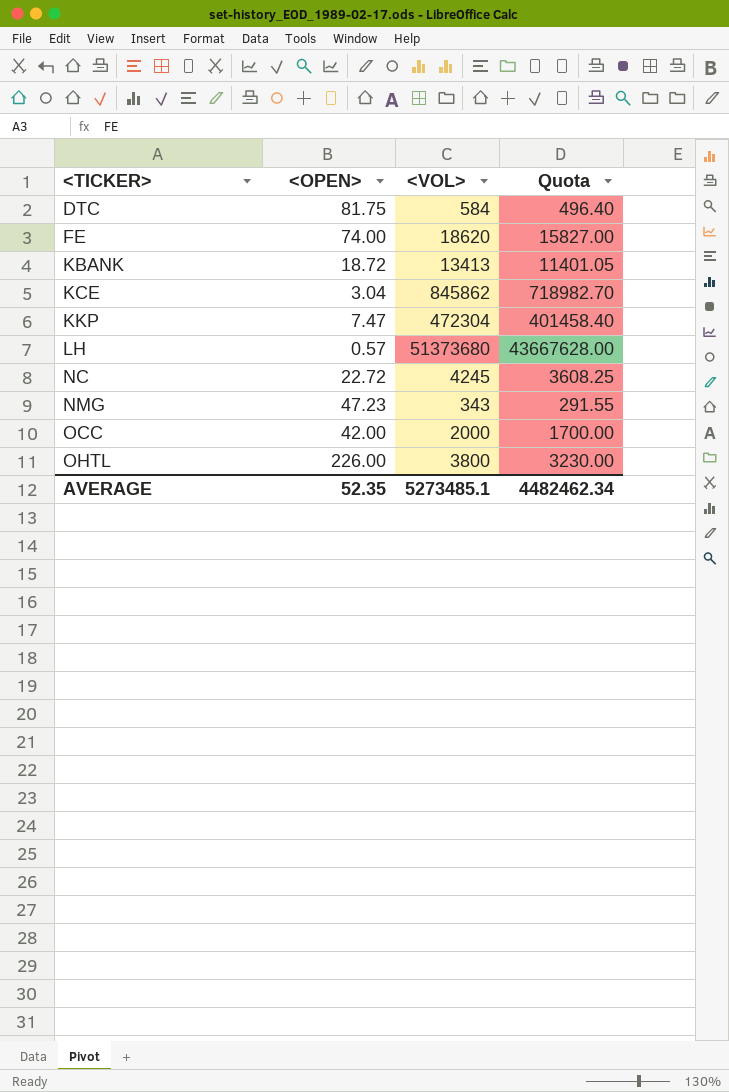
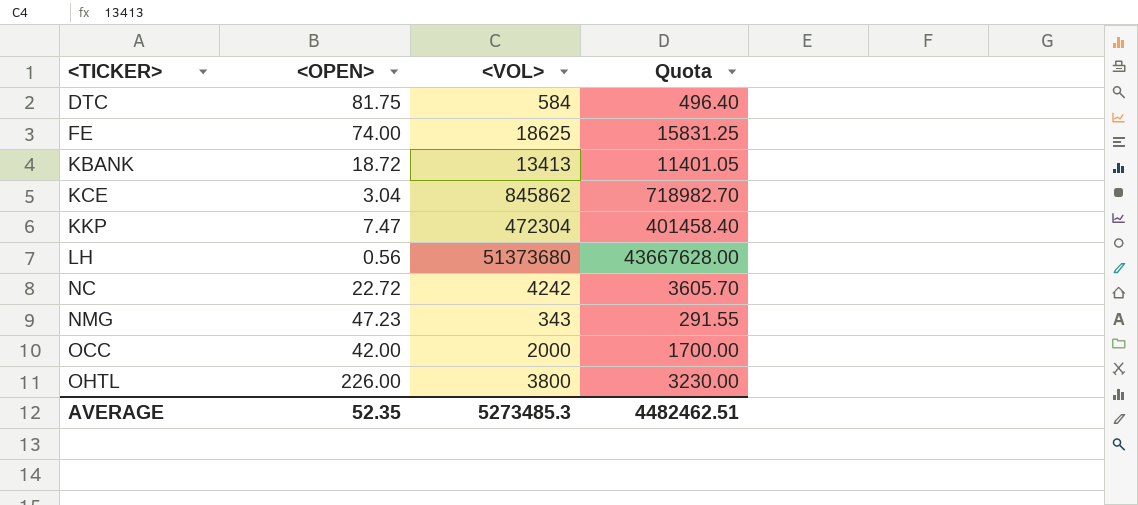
FE | <VOL>: 18620 -> 18625
FE | Quota: 15827.00 -> 15831.25
LH | <OPEN>: 0.57 -> 0.56
NC | <VOL>: 4245 -> 4242
NC | Quota: 3608.25 -> 3605.70
AVERAGE | <VOL>: 5273485.1 -> 5273485.3
AVERAGE | Quota: 4482462.34 -> 4482462.51

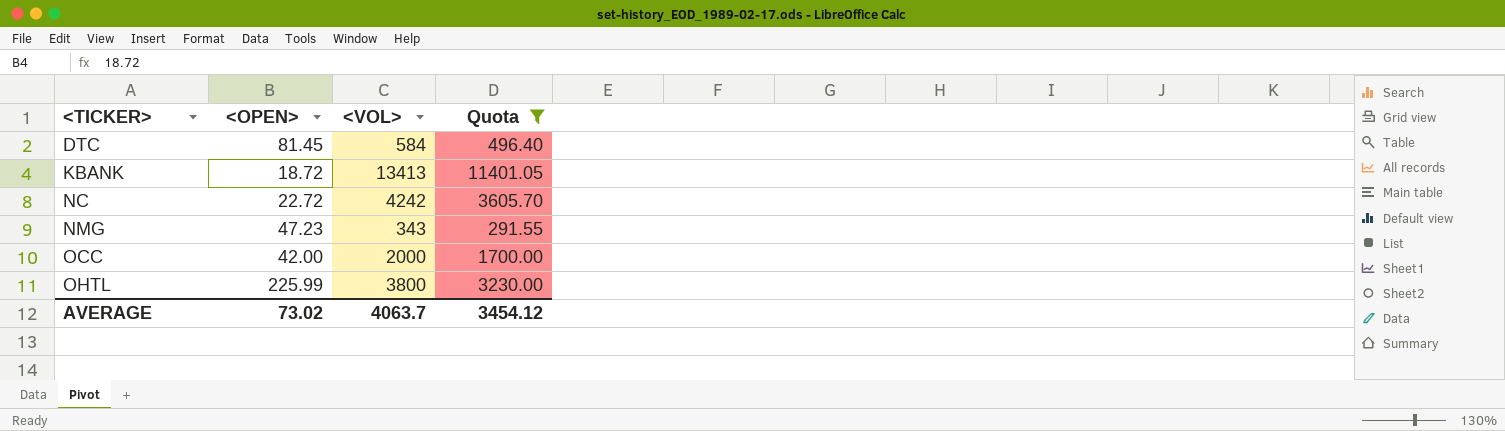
filter: none -> Quota <= 11401.05
DTC | <OPEN>: 81.75 -> 81.45
OHTL | <OPEN>: 226.00 -> 225.99
AVERAGE | <OPEN>: 52.35 -> 73.02
AVERAGE | <VOL>: 5273485.3 -> 4063.7
AVERAGE | Quota: 4482462.51 -> 3454.12

